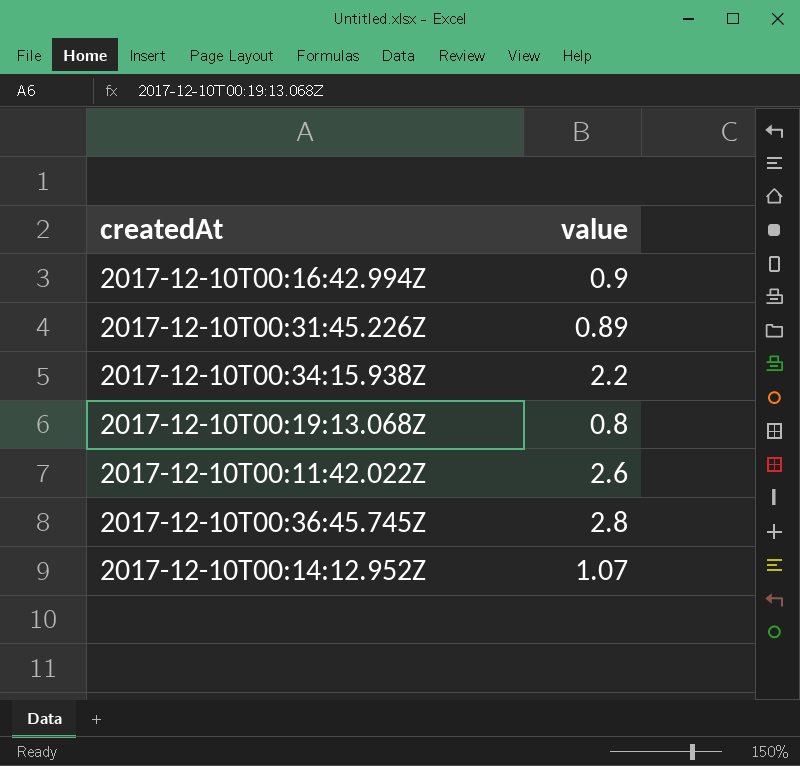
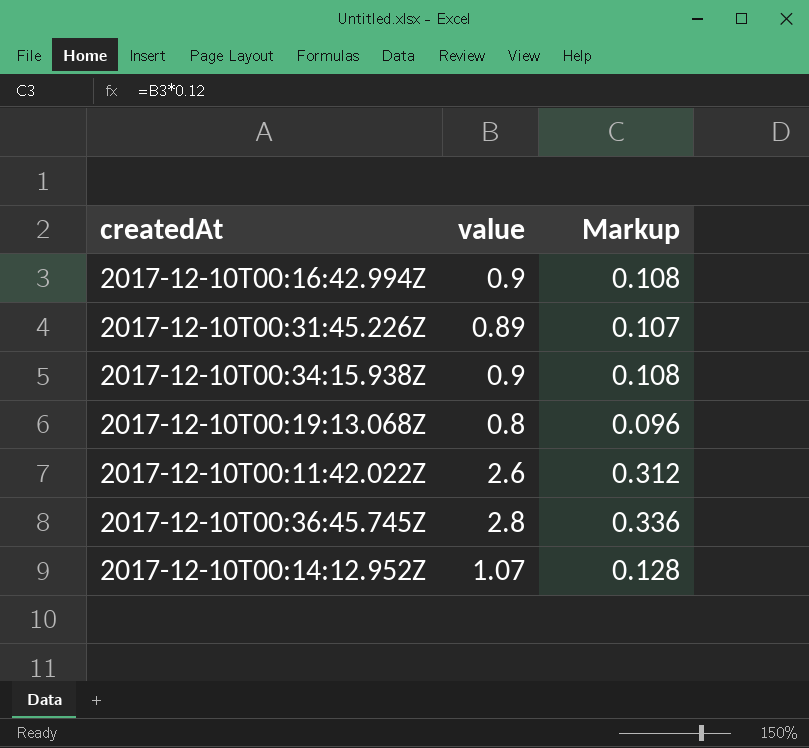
column Markup | formula: none -> [value] * 0.12
2017-12-10T00:34:15.938Z | value: 2.2 -> 0.9

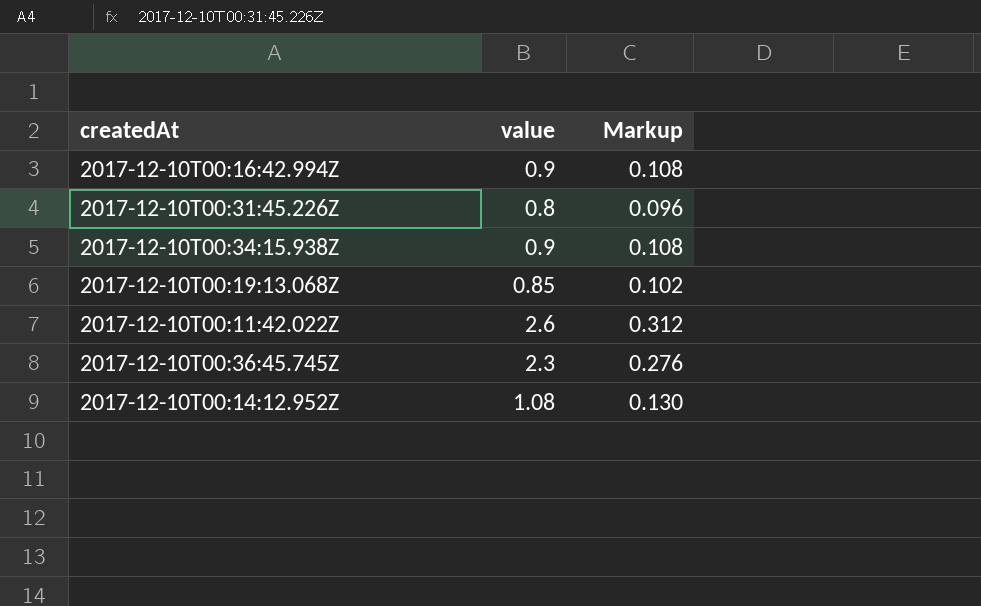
2017-12-10T00:31:45.226Z | value: 0.89 -> 0.8
2017-12-10T00:31:45.226Z | Markup: 0.107 -> 0.096
2017-12-10T00:19:13.068Z | value: 0.8 -> 0.85
2017-12-10T00:19:13.068Z | Markup: 0.096 -> 0.102
2017-12-10T00:36:45.745Z | value: 2.8 -> 2.3
2017-12-10T00:36:45.745Z | Markup: 0.336 -> 0.276
2017-12-10T00:14:12.952Z | value: 1.07 -> 1.08
2017-12-10T00:14:12.952Z | Markup: 0.128 -> 0.130

